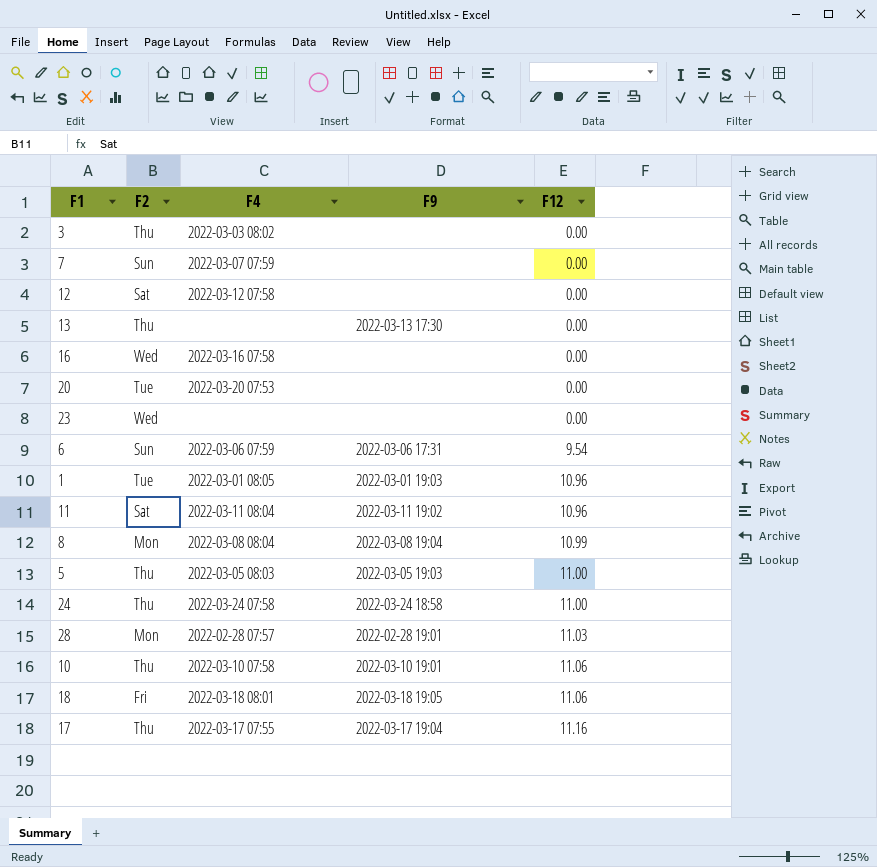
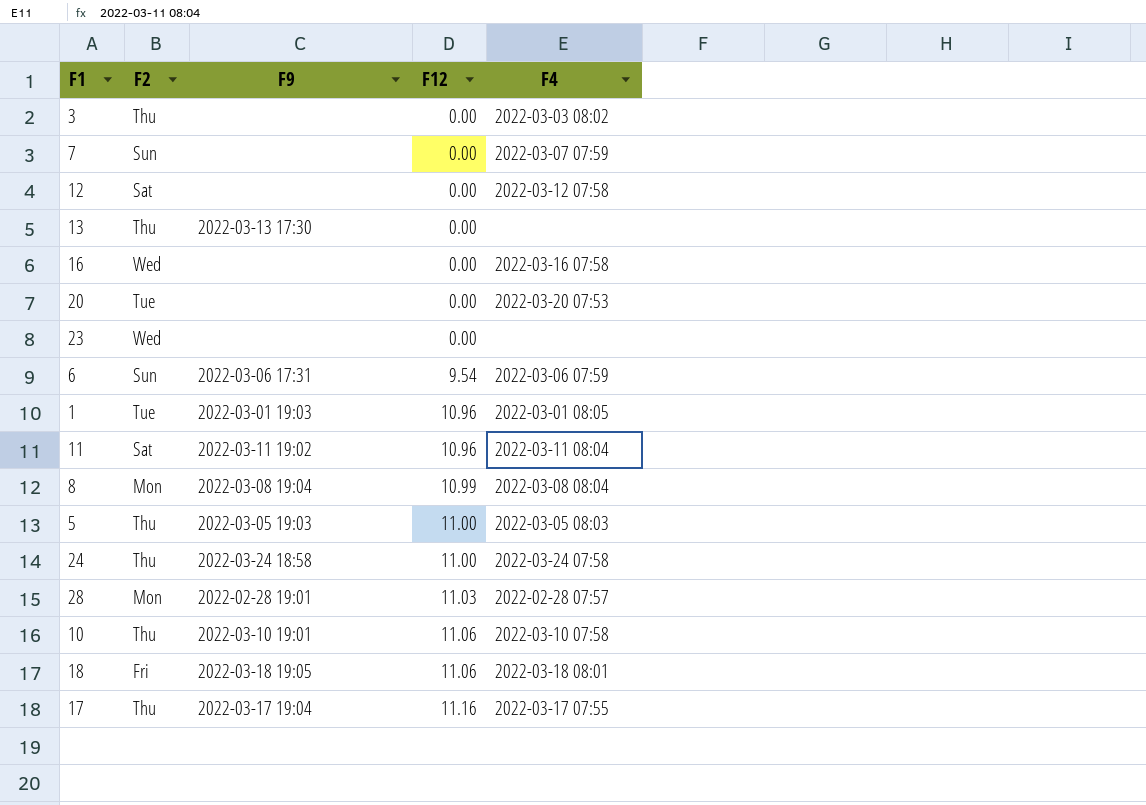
column F4 | position: 3 -> 5

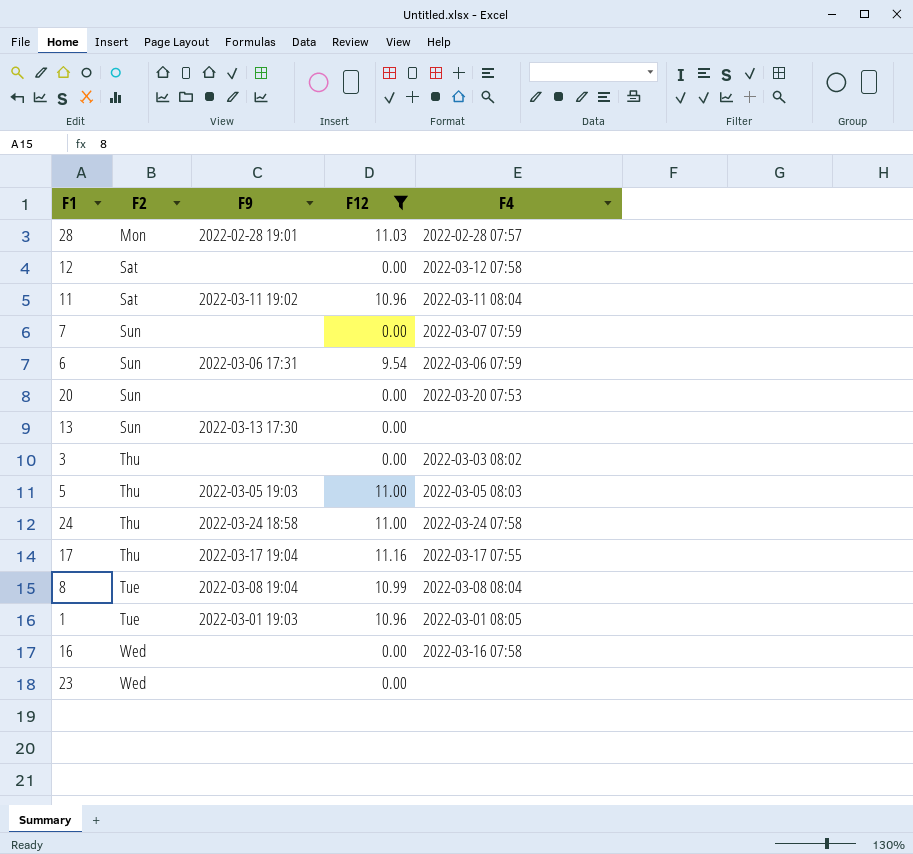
filter: none -> F12 != 11.06
row order: F12 ascending -> F2 ascending
20 | F2: Tue -> Sun
13 | F2: Thu -> Sun
8 | F2: Mon -> Tue

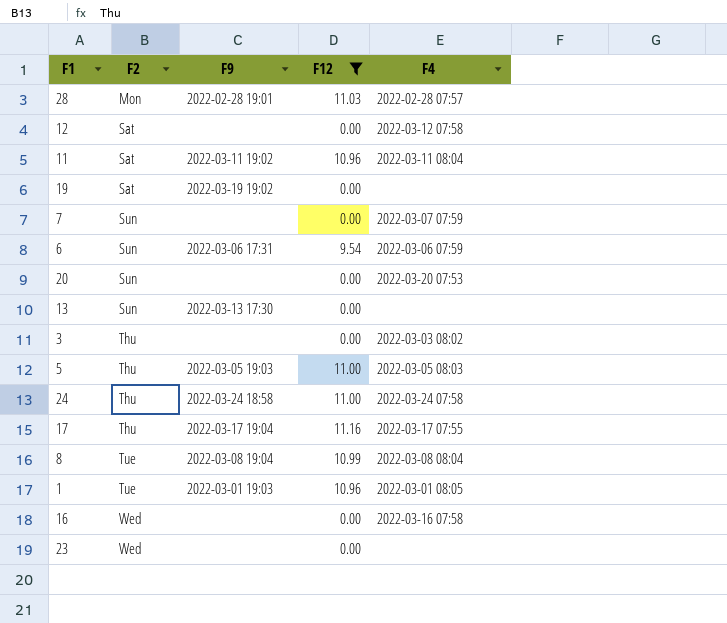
row 19: none -> Sat | 2022-03-19 19:02 | 0.00 | none

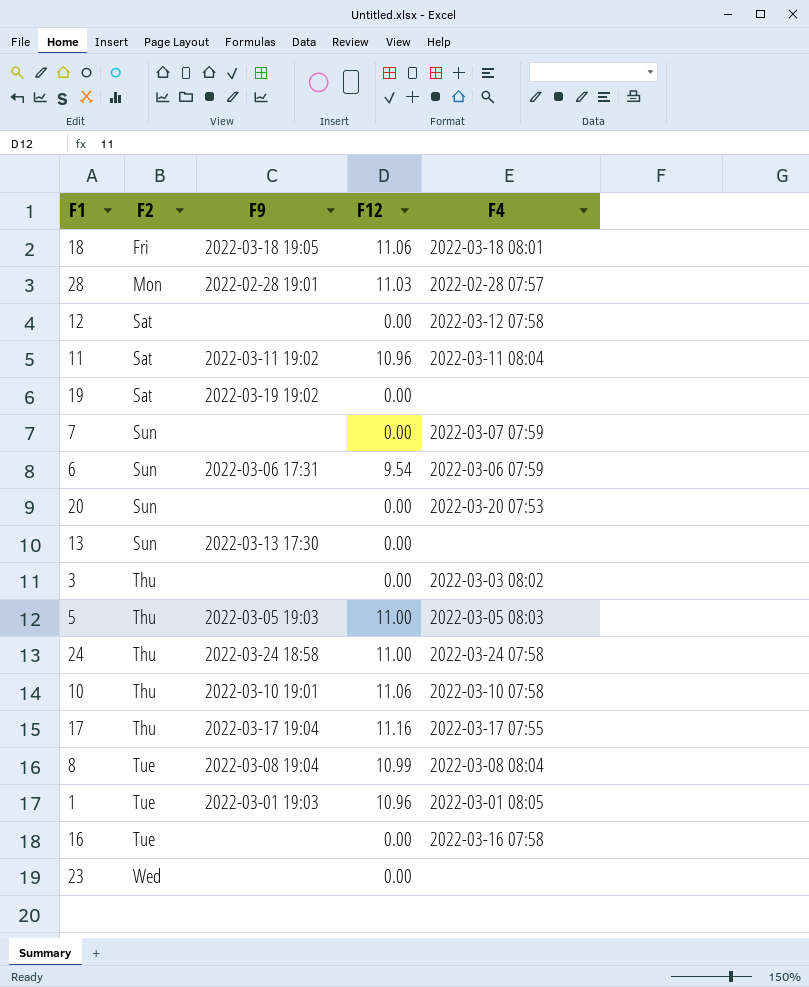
filter: F12 != 11.06 -> none
16 | F2: Wed -> Tue

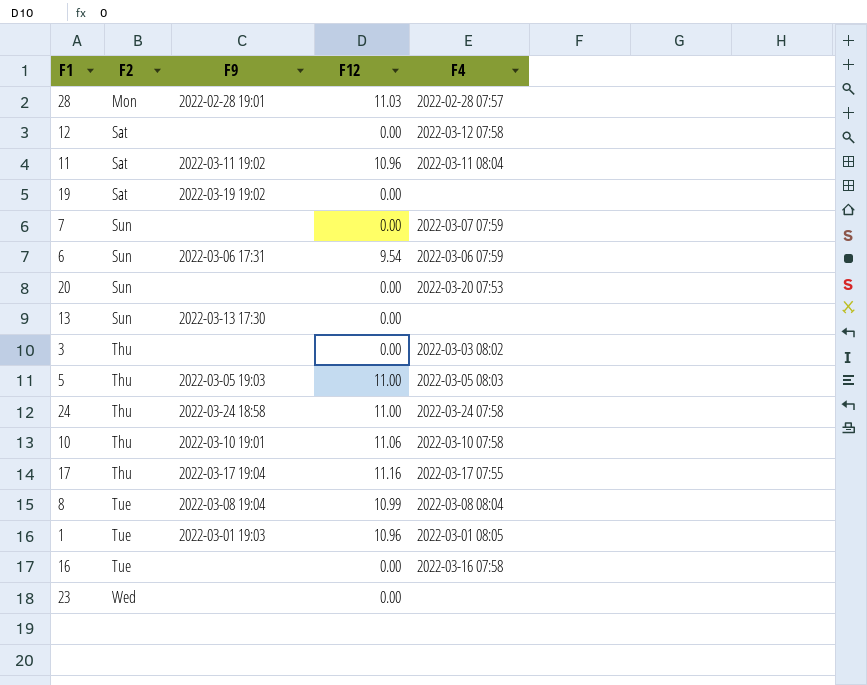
row 18: Fri | 2022-03-18 19:05 | 11.06 | 2022-03-18 08:01 -> none

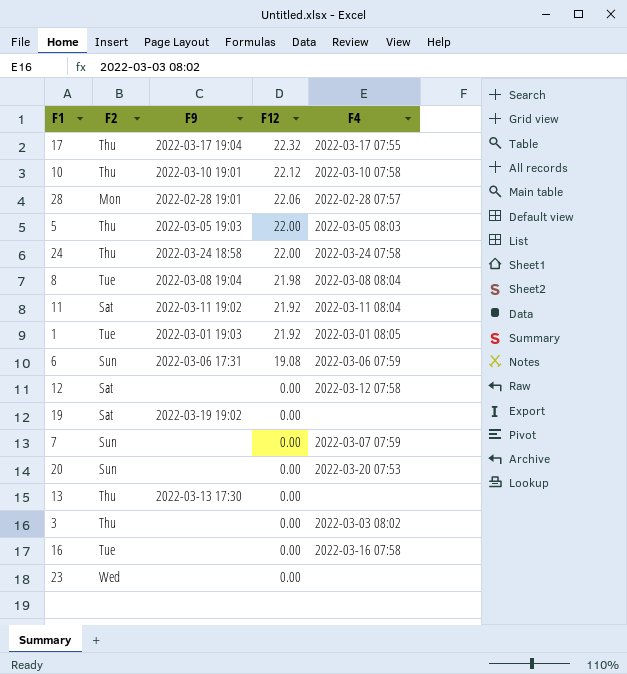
row order: F2 ascending -> F12 descending
17 | F12: 11.16 -> 22.32
10 | F12: 11.06 -> 22.12
28 | F12: 11.03 -> 22.06
5 | F12: 11.00 -> 22.00
24 | F12: 11.00 -> 22.00
8 | F12: 10.99 -> 21.98
11 | F12: 10.96 -> 21.92
1 | F12: 10.96 -> 21.92
6 | F12: 9.54 -> 19.08
13 | F2: Sun -> Thu

